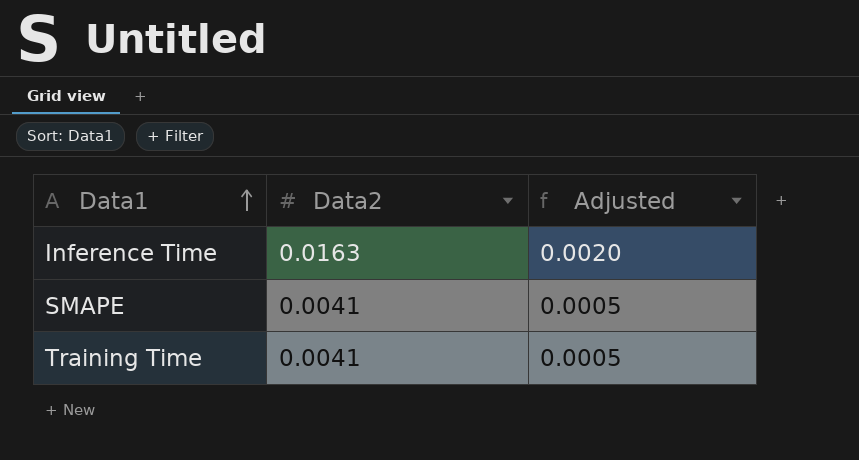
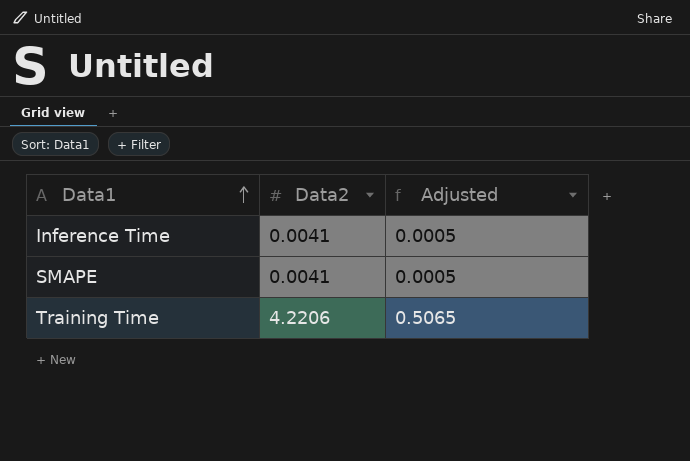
Inference Time | Data2: 0.0163 -> 0.0041
Inference Time | Adjusted: 0.0020 -> 0.0005
Training Time | Data2: 0.0041 -> 4.2206
Training Time | Adjusted: 0.0005 -> 0.5065

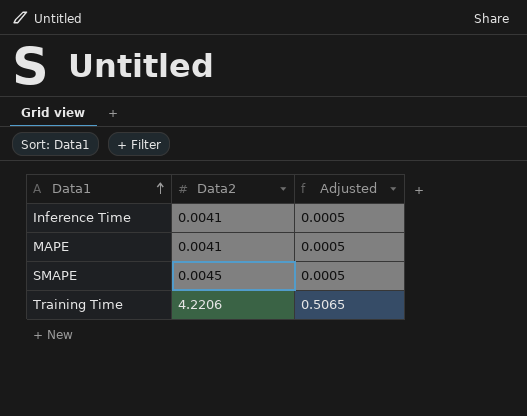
row MAPE: none -> 0.0041 | 0.0005
SMAPE | Data2: 0.0041 -> 0.0045

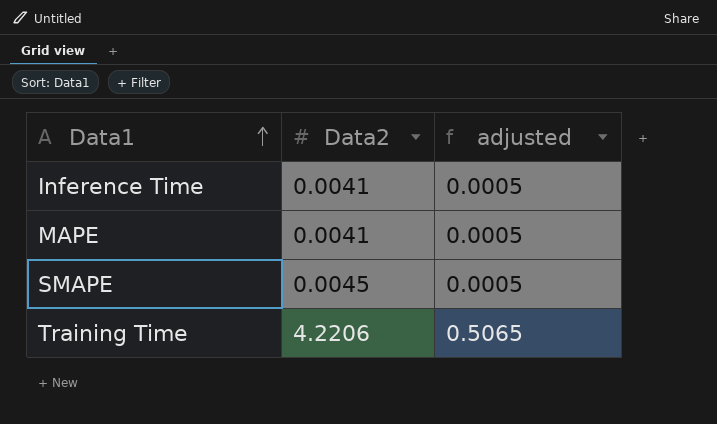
column name: Adjusted -> adjusted

